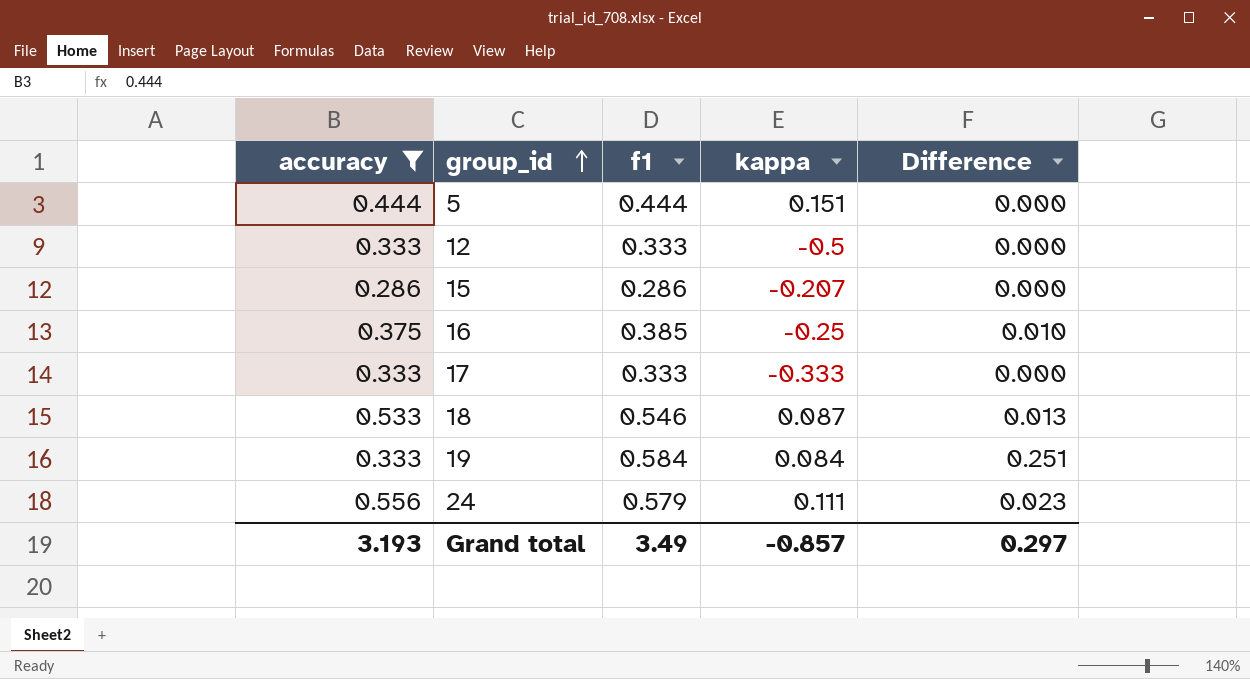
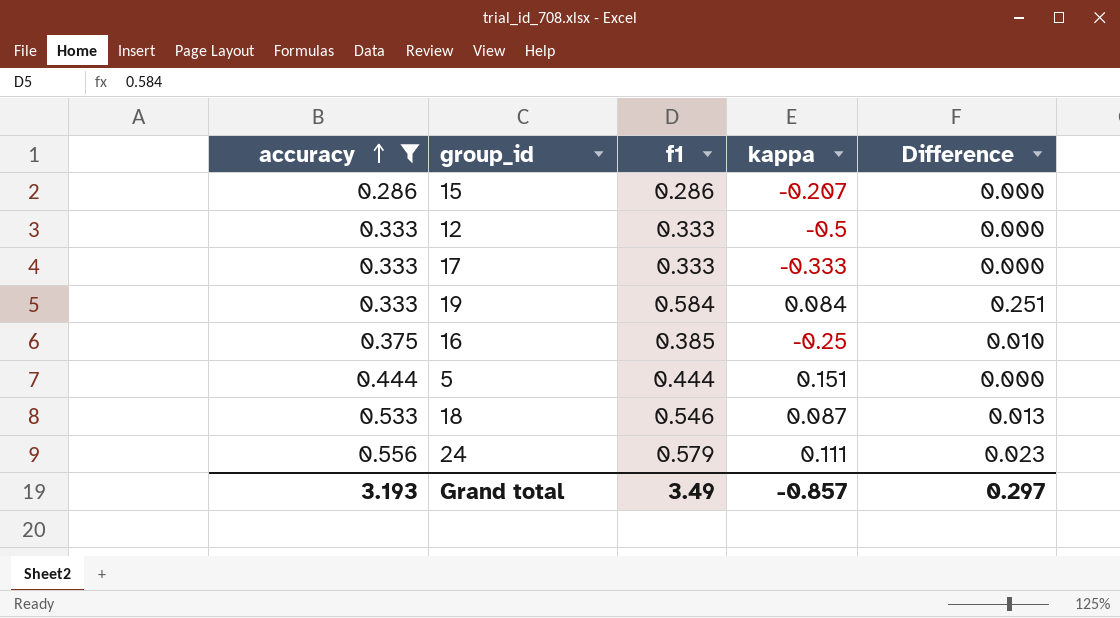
row order: group_id ascending -> accuracy ascending

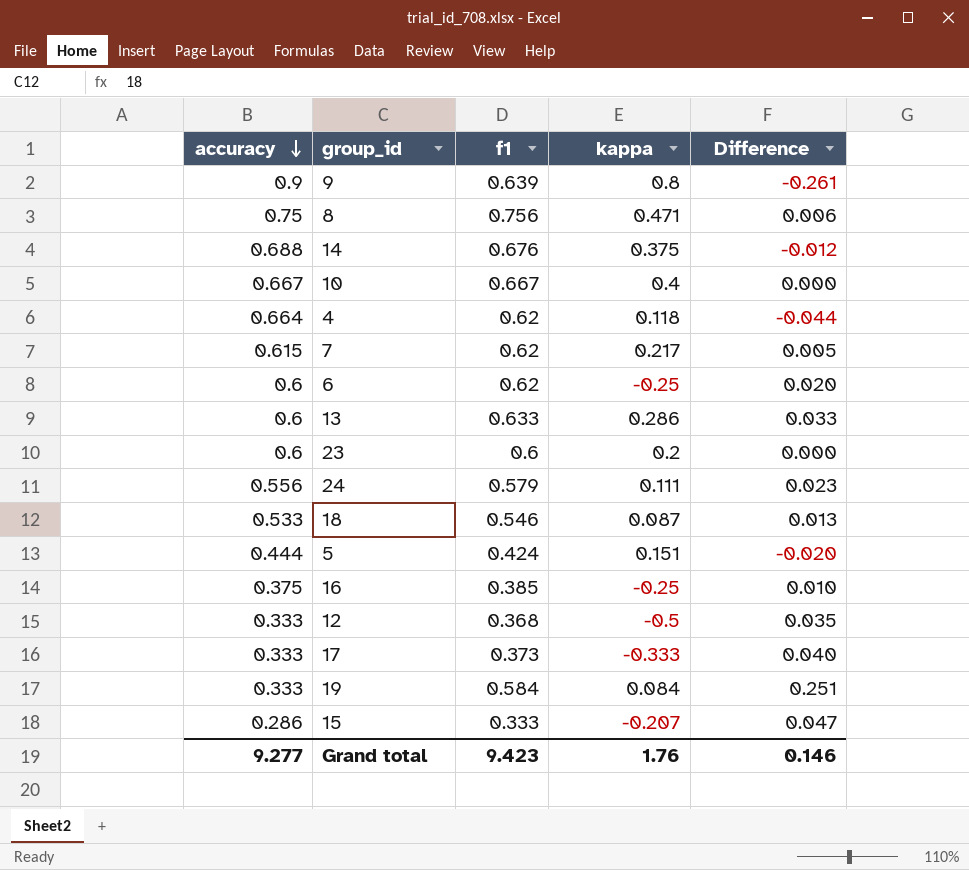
filter: accuracy <= 0.556 -> none
row order: accuracy ascending -> accuracy descending
5 | f1: 0.444 -> 0.424
5 | Difference: 0.000 -> -0.020
12 | f1: 0.333 -> 0.368
12 | Difference: 0.000 -> 0.035
17 | f1: 0.333 -> 0.373
17 | Difference: 0.000 -> 0.040
15 | f1: 0.286 -> 0.333
15 | Difference: 0.000 -> 0.047
Grand total | accuracy: 3.193 -> 9.277
Grand total | f1: 3.49 -> 9.423
Grand total | kappa: -0.857 -> 1.76
Grand total | Difference: 0.297 -> 0.146

